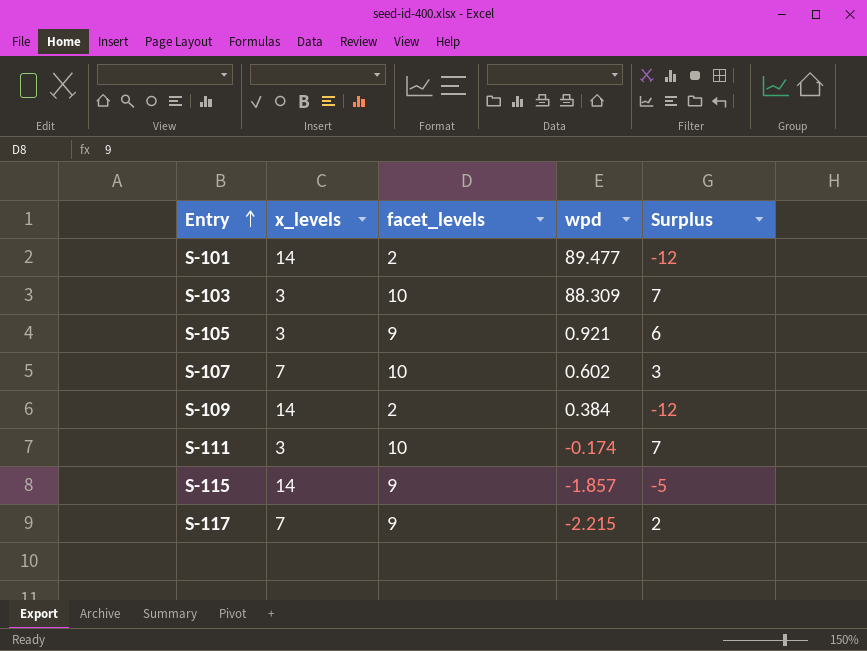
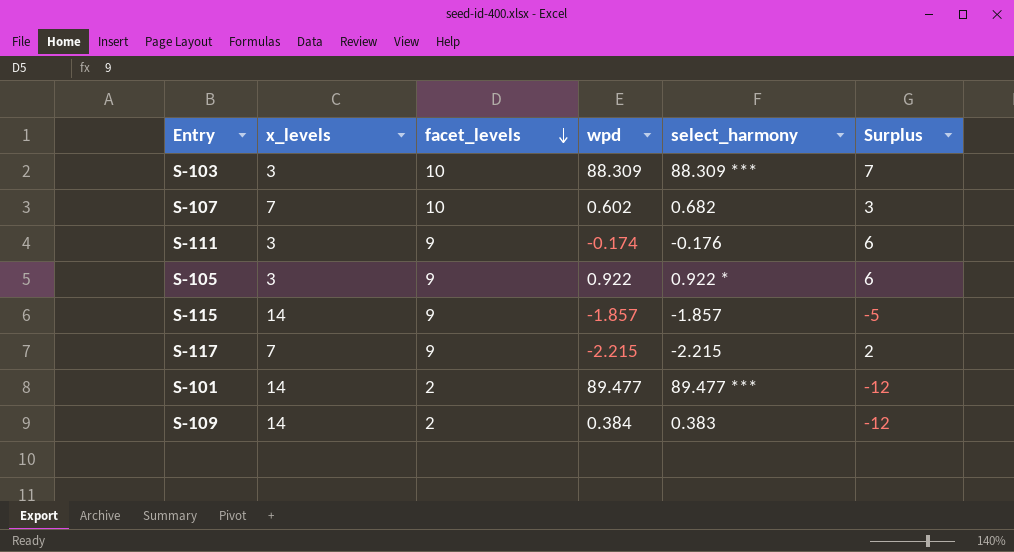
row order: Entry ascending -> facet_levels descending
column select_harmony | position: none -> 5
S-111 | facet_levels: 10 -> 9
S-111 | Surplus: 7 -> 6
S-105 | wpd: 0.921 -> 0.922

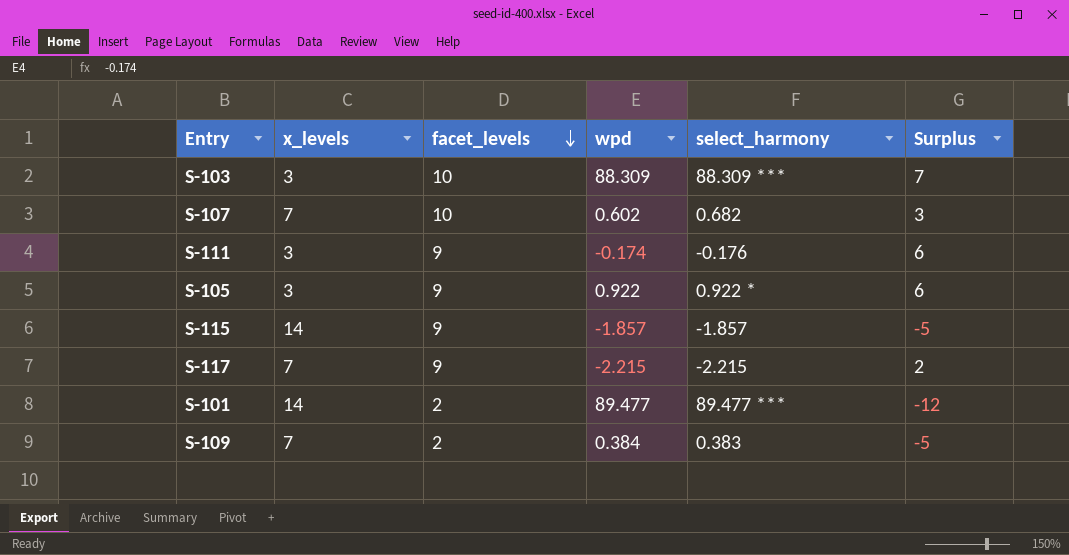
S-109 | x_levels: 14 -> 7
S-109 | Surplus: -12 -> -5

